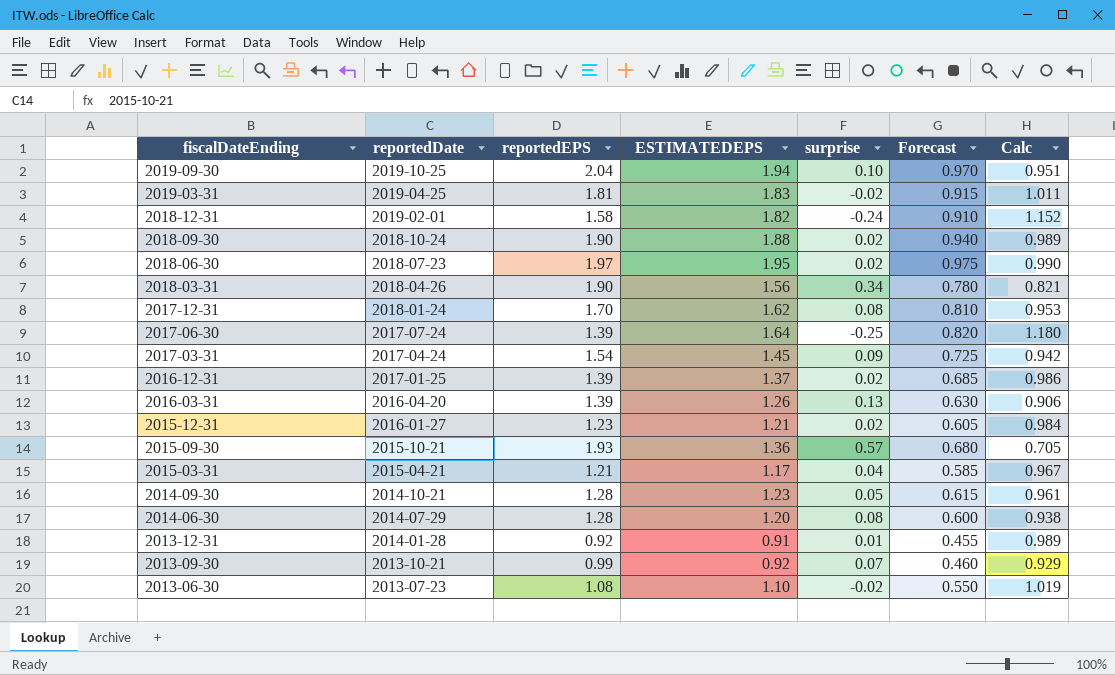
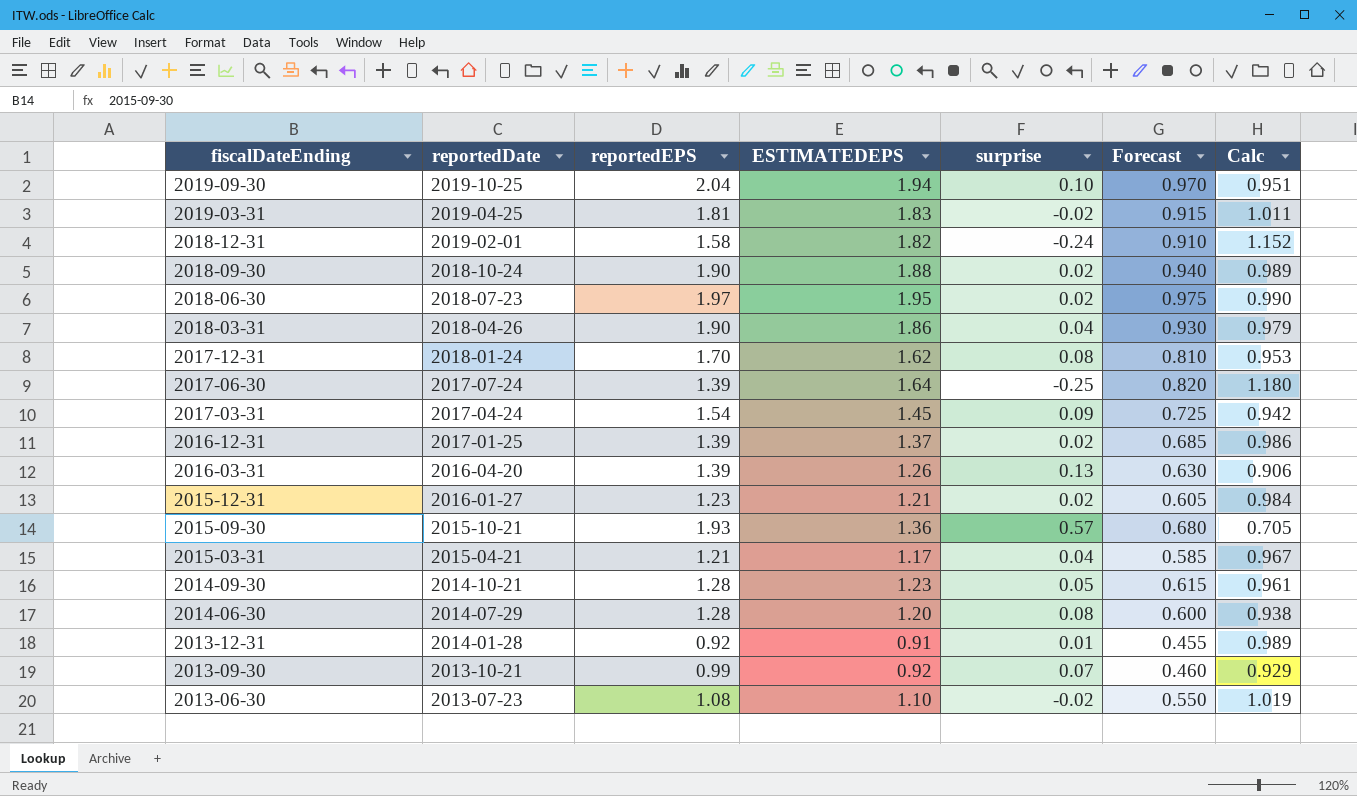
2018-03-31 | ESTIMATEDEPS: 1.56 -> 1.86
2018-03-31 | surprise: 0.34 -> 0.04
2018-03-31 | Forecast: 0.780 -> 0.930
2018-03-31 | Calc: 0.821 -> 0.979

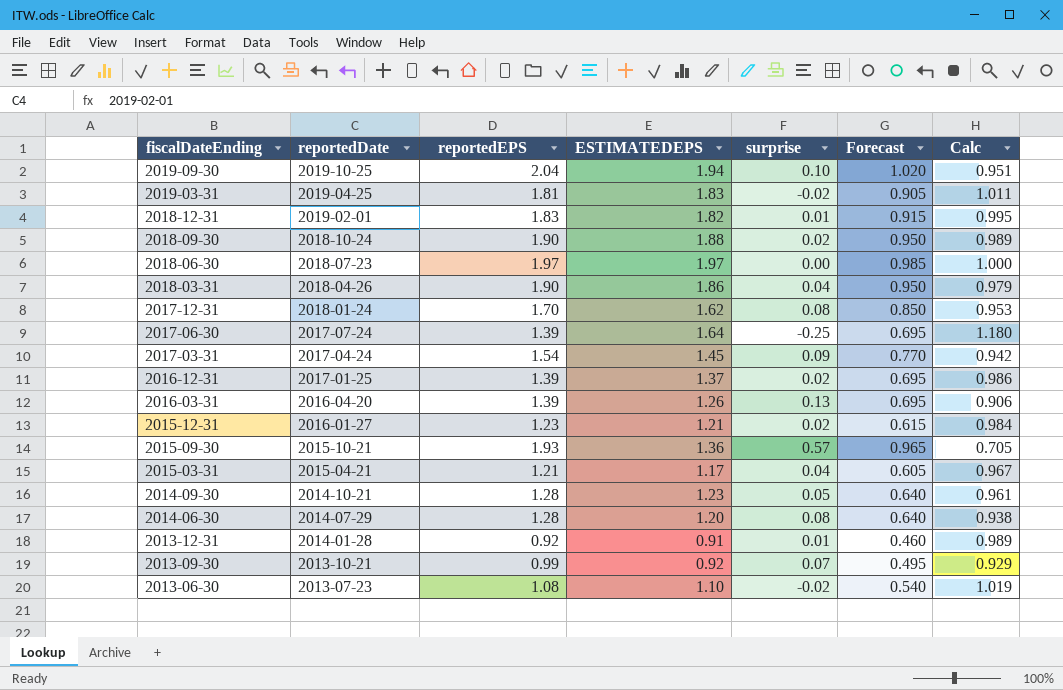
column Forecast | formula: [ESTIMATEDEPS] * 0.5 -> [reportedEPS] * 0.5
2018-12-31 | reportedEPS: 1.58 -> 1.83
2018-12-31 | surprise: -0.24 -> 0.01
2018-12-31 | Calc: 1.152 -> 0.995
2018-06-30 | ESTIMATEDEPS: 1.95 -> 1.97
2018-06-30 | surprise: 0.02 -> 0.00
2018-06-30 | Calc: 0.990 -> 1.000

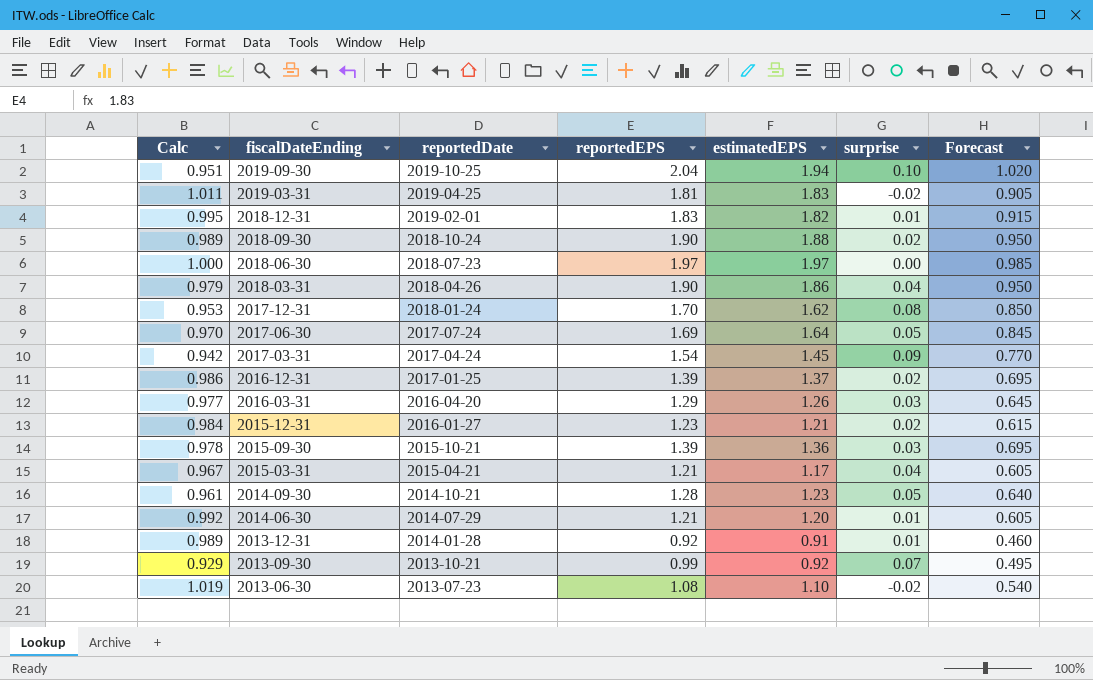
column Calc | position: 7 -> 1
column name: ESTIMATEDEPS -> estimatedEPS
2017-06-30 | Calc: 1.180 -> 0.970
2017-06-30 | reportedEPS: 1.39 -> 1.69
2017-06-30 | surprise: -0.25 -> 0.05
2017-06-30 | Forecast: 0.695 -> 0.845
2016-03-31 | Calc: 0.906 -> 0.977
2016-03-31 | reportedEPS: 1.39 -> 1.29
2016-03-31 | surprise: 0.13 -> 0.03
2016-03-31 | Forecast: 0.695 -> 0.645
2015-09-30 | Calc: 0.705 -> 0.978
2015-09-30 | reportedEPS: 1.93 -> 1.39
2015-09-30 | surprise: 0.57 -> 0.03
2015-09-30 | Forecast: 0.965 -> 0.695
2014-06-30 | Calc: 0.938 -> 0.992
2014-06-30 | reportedEPS: 1.28 -> 1.21
2014-06-30 | surprise: 0.08 -> 0.01
2014-06-30 | Forecast: 0.640 -> 0.605

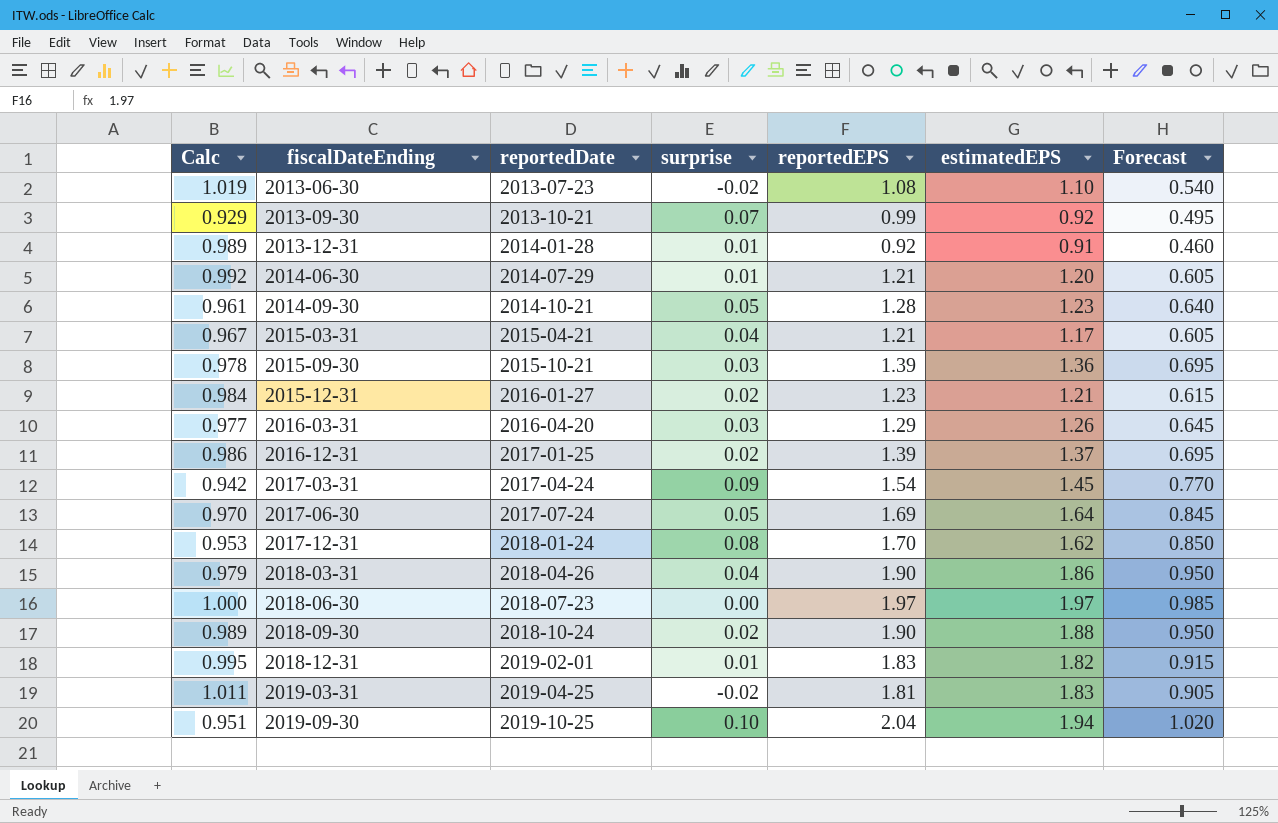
row order: fiscalDateEnding descending -> fiscalDateEnding ascending
column surprise | position: 6 -> 4

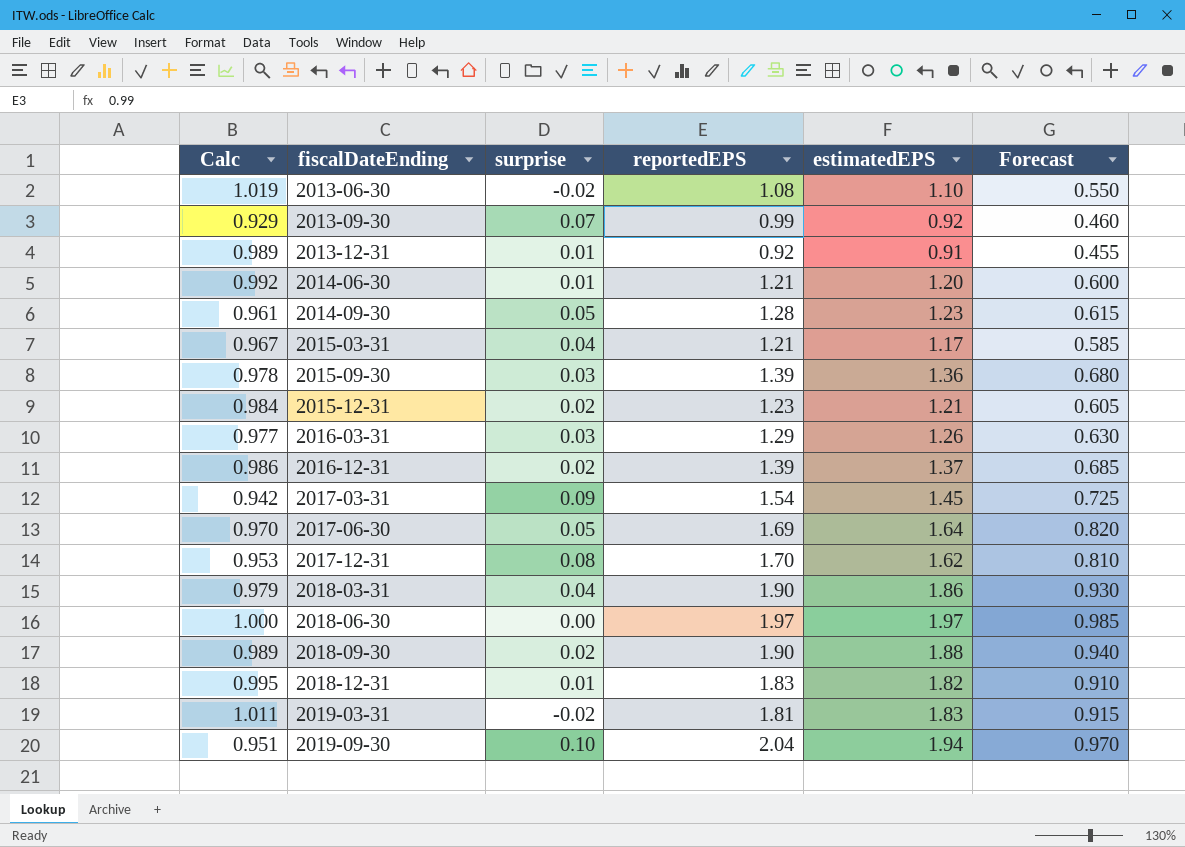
column reportedDate | position: 3 -> none
column Forecast | formula: [reportedEPS] * 0.5 -> [estimatedEPS] * 0.5

